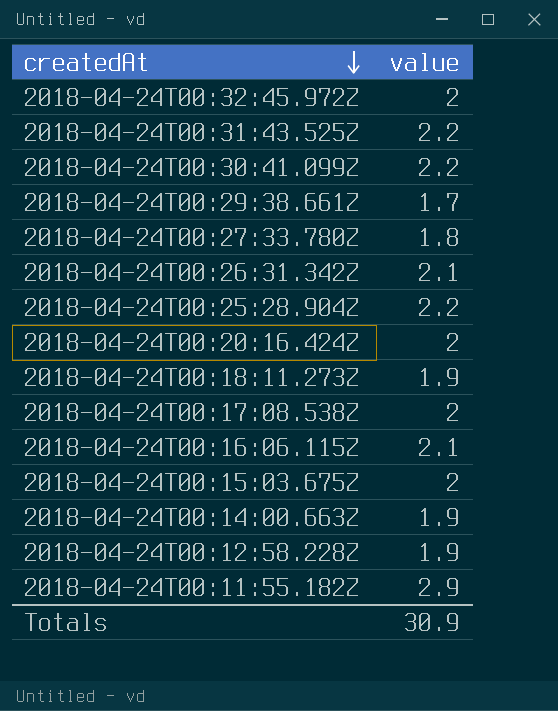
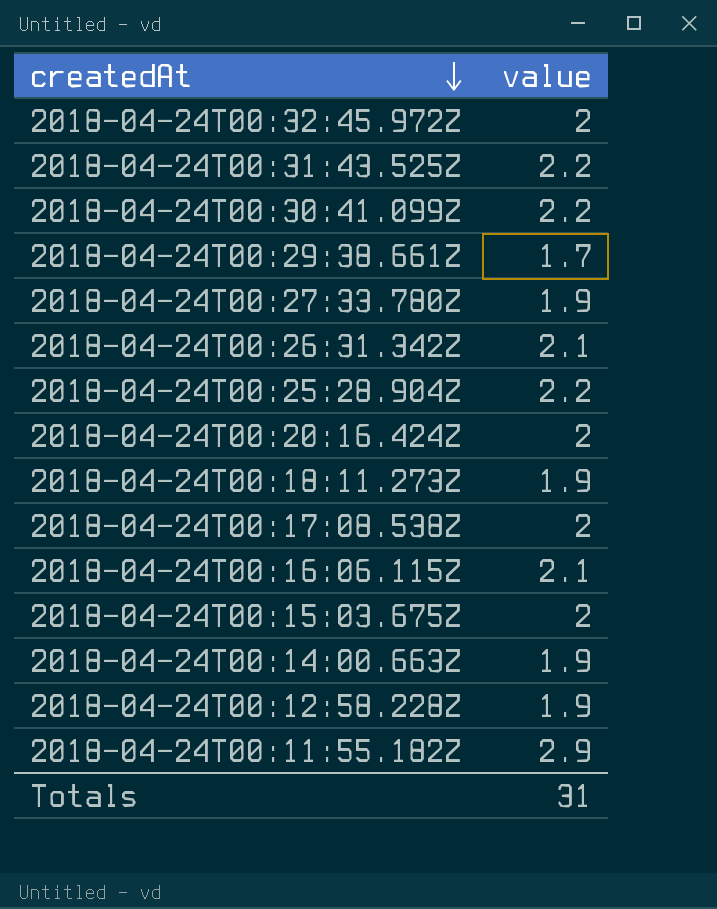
2018-04-24T00:27:33.780Z | value: 1.8 -> 1.9
Totals | value: 30.9 -> 31

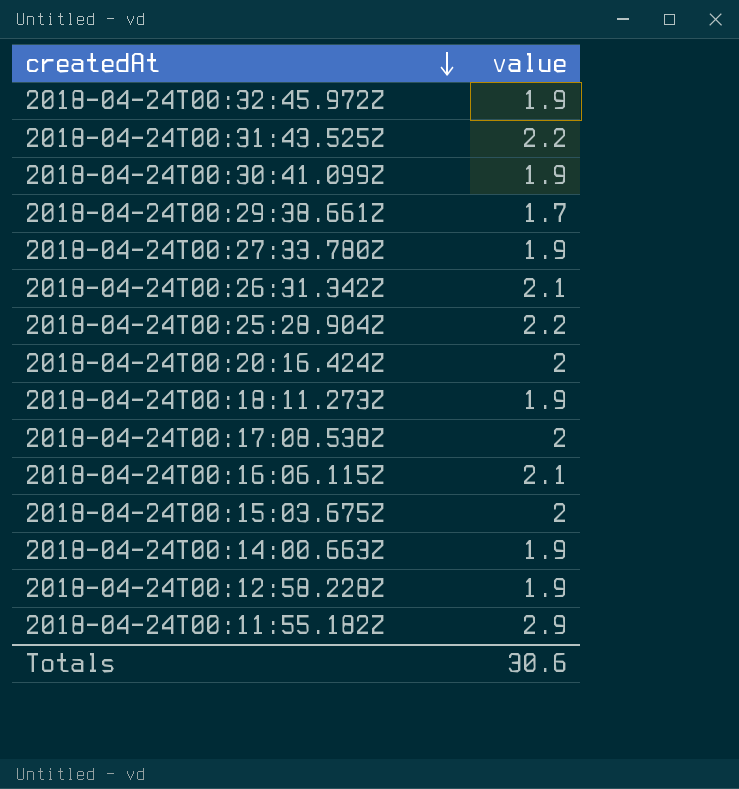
2018-04-24T00:32:45.972Z | value: 2 -> 1.9
2018-04-24T00:30:41.099Z | value: 2.2 -> 1.9
Totals | value: 31 -> 30.6

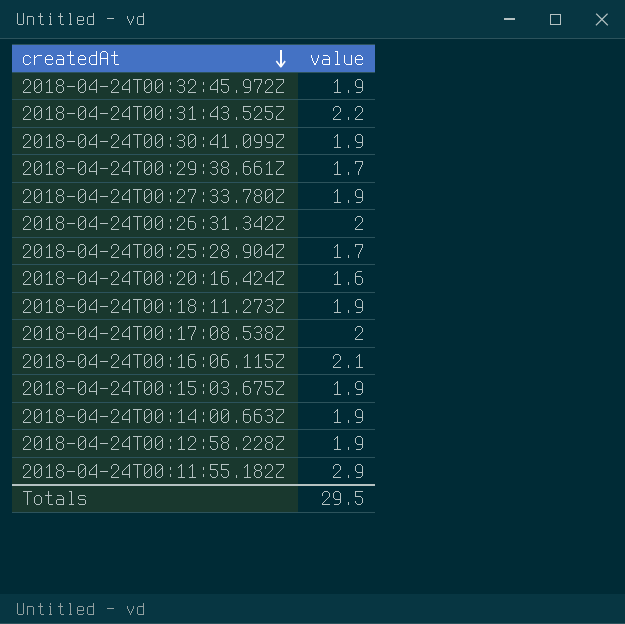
2018-04-24T00:26:31.342Z | value: 2.1 -> 2
2018-04-24T00:25:28.904Z | value: 2.2 -> 1.7
2018-04-24T00:20:16.424Z | value: 2 -> 1.6
2018-04-24T00:15:03.675Z | value: 2 -> 1.9
Totals | value: 30.6 -> 29.5

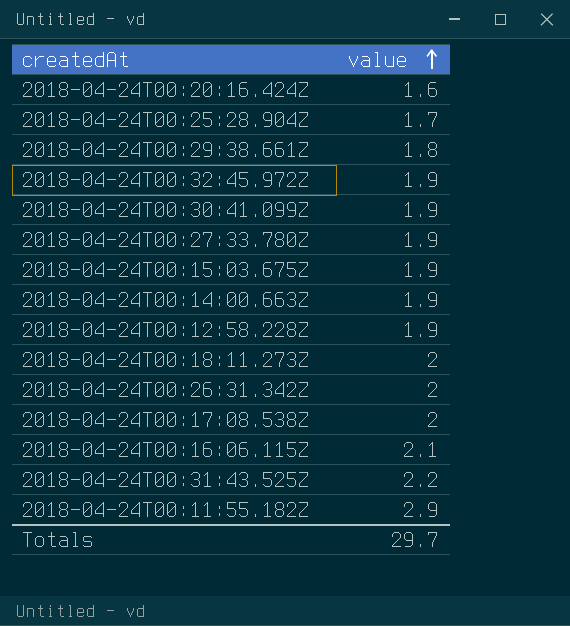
row order: createdAt descending -> value ascending
2018-04-24T00:29:38.661Z | value: 1.7 -> 1.8
2018-04-24T00:18:11.273Z | value: 1.9 -> 2
Totals | value: 29.5 -> 29.7

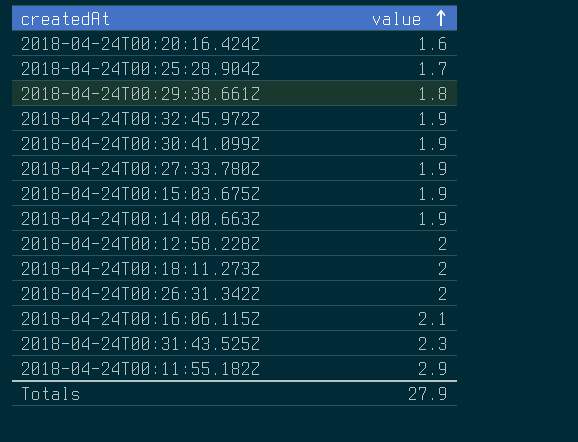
row 2018-04-24T00:17:08.538Z: 2 -> none
2018-04-24T00:12:58.228Z | value: 1.9 -> 2
2018-04-24T00:31:43.525Z | value: 2.2 -> 2.3
Totals | value: 29.7 -> 27.9

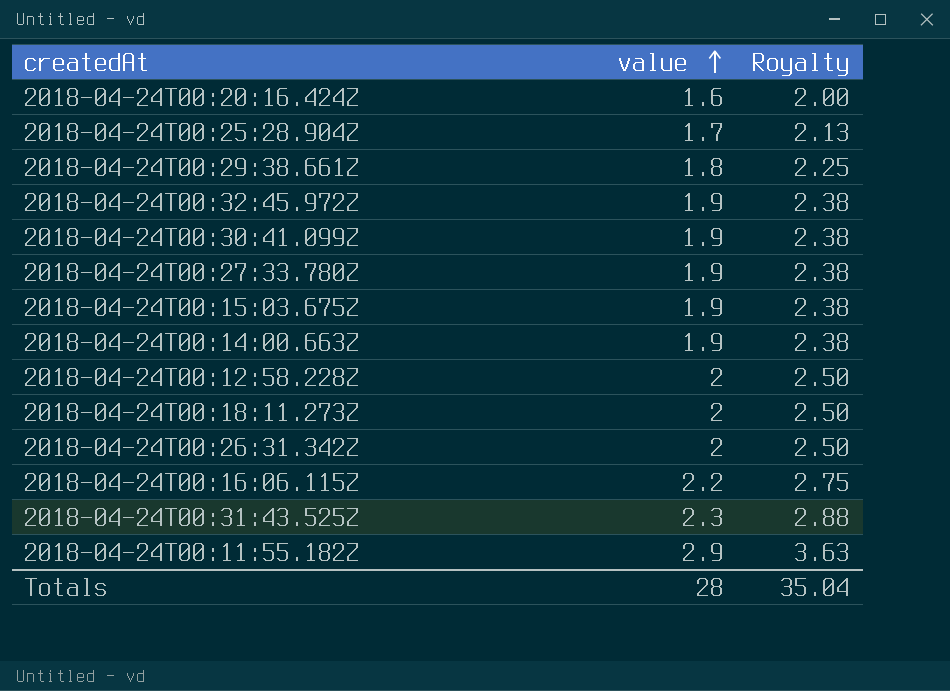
column Royalty | formula: none -> [value] * 1.25
2018-04-24T00:16:06.115Z | value: 2.1 -> 2.2
Totals | value: 27.9 -> 28

